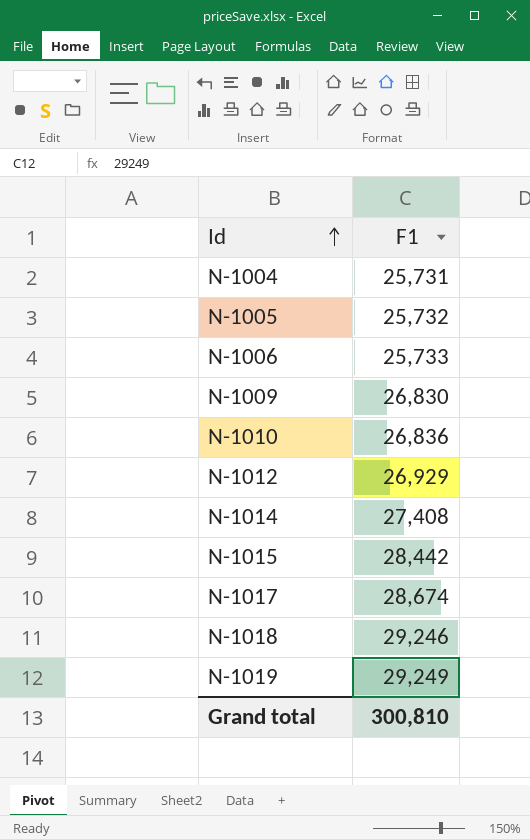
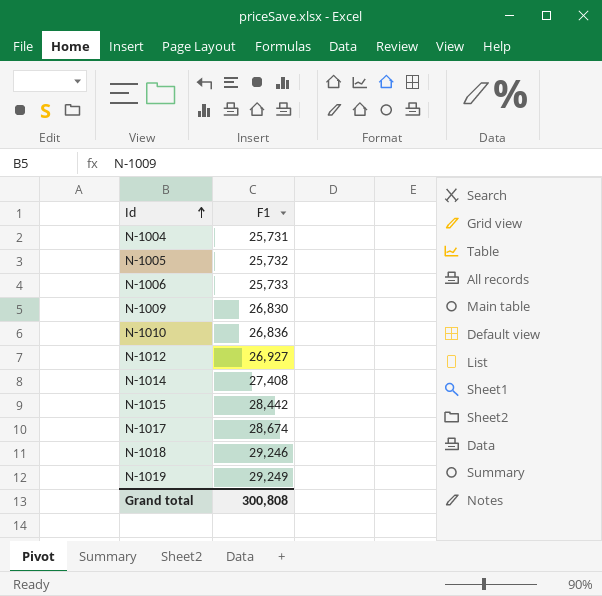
N-1012 | F1: 26,929 -> 26,927
Grand total | F1: 300,810 -> 300,808

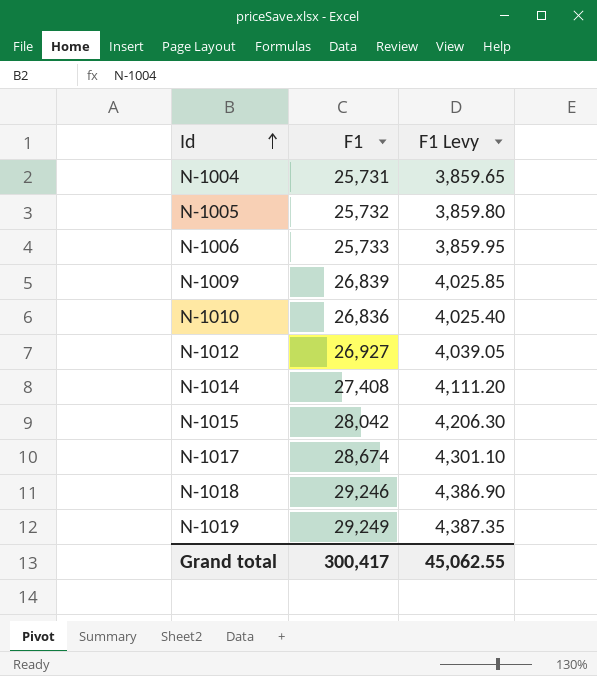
column F1 Levy | formula: none -> [F1] * 0.15
N-1009 | F1: 26,830 -> 26,839
N-1015 | F1: 28,442 -> 28,042
Grand total | F1: 300,808 -> 300,417

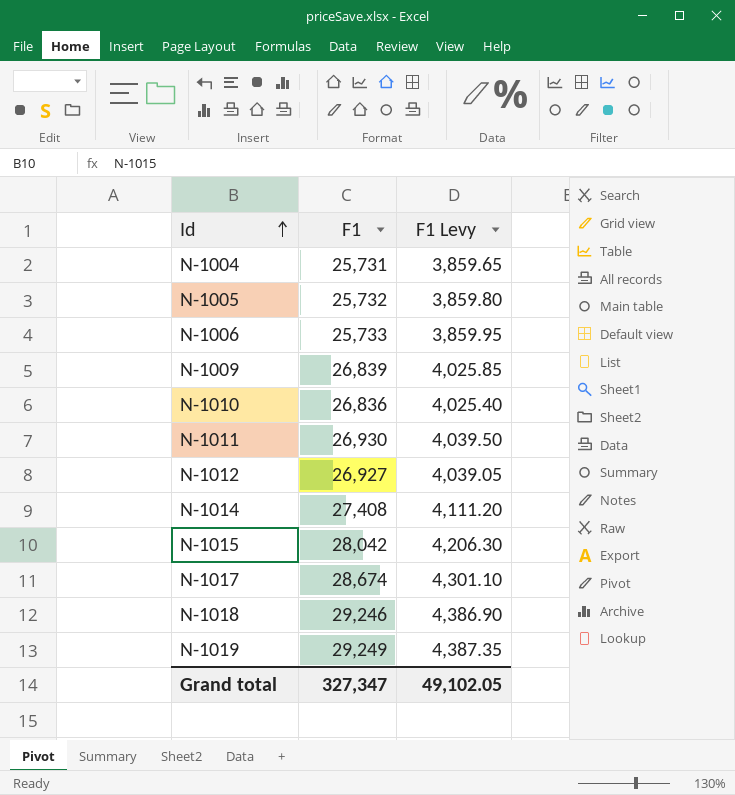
row N-1011: none -> 26,930 | 4,039.50
Grand total | F1: 300,417 -> 327,347
Grand total | F1 Levy: 45,062.55 -> 49,102.05

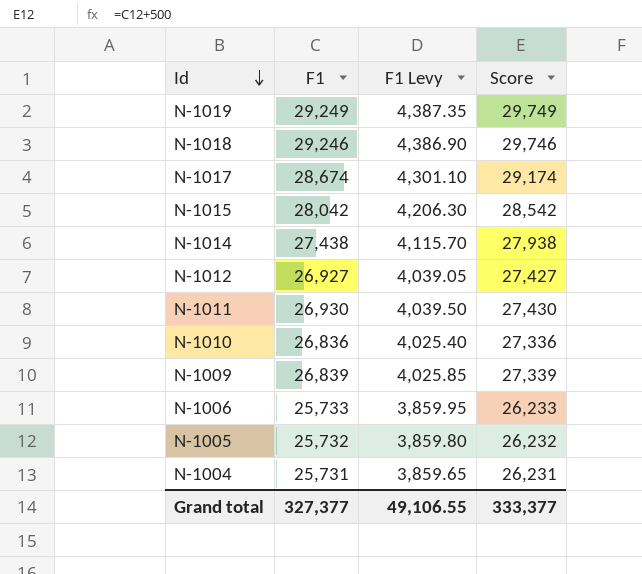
row order: Id ascending -> Id descending
column Score | formula: none -> [F1] + 500
N-1014 | F1: 27,408 -> 27,438
N-1014 | F1 Levy: 4,111.20 -> 4,115.70
Grand total | F1: 327,347 -> 327,377
Grand total | F1 Levy: 49,102.05 -> 49,106.55

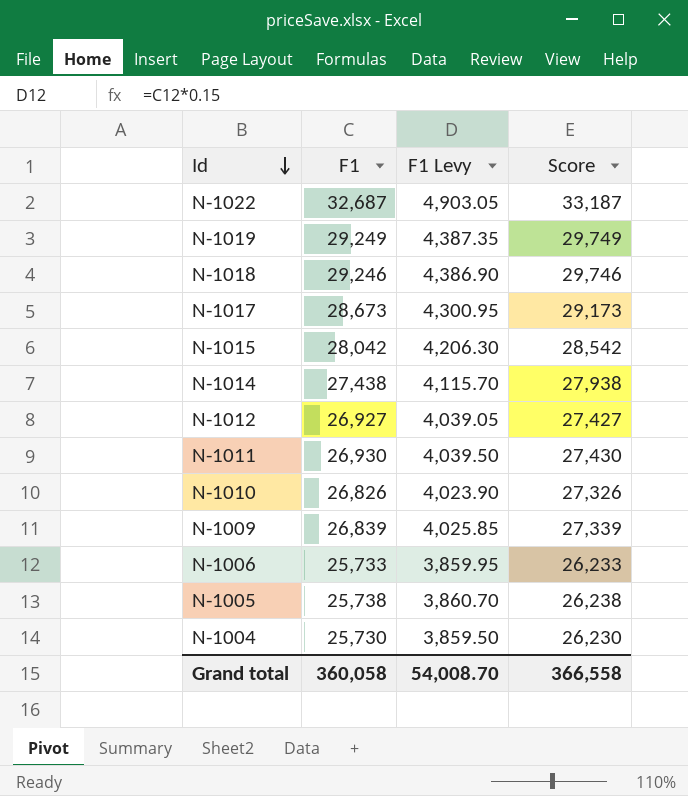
row N-1022: none -> 32,687 | 4,903.05 | 33,187
N-1017 | F1: 28,674 -> 28,673
N-1017 | F1 Levy: 4,301.10 -> 4,300.95
N-1017 | Score: 29,174 -> 29,173
N-1010 | F1: 26,836 -> 26,826
N-1010 | F1 Levy: 4,025.40 -> 4,023.90
N-1010 | Score: 27,336 -> 27,326
N-1005 | F1: 25,732 -> 25,738
N-1005 | F1 Levy: 3,859.80 -> 3,860.70
N-1005 | Score: 26,232 -> 26,238
N-1004 | F1: 25,731 -> 25,730
N-1004 | F1 Levy: 3,859.65 -> 3,859.50
N-1004 | Score: 26,231 -> 26,230
Grand total | F1: 327,377 -> 360,058
Grand total | F1 Levy: 49,106.55 -> 54,008.70
Grand total | Score: 333,377 -> 366,558

